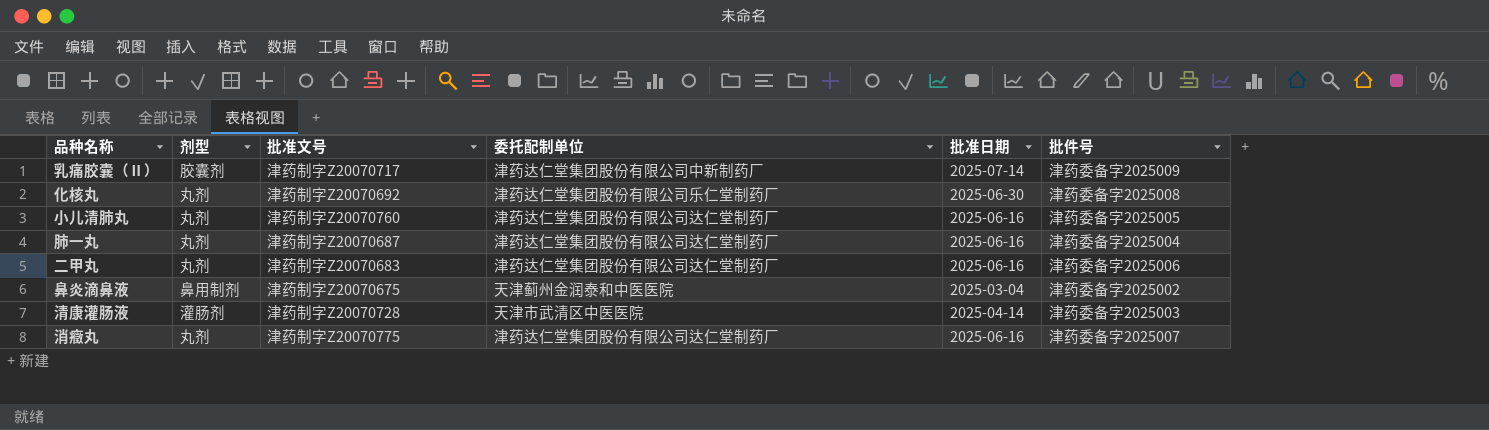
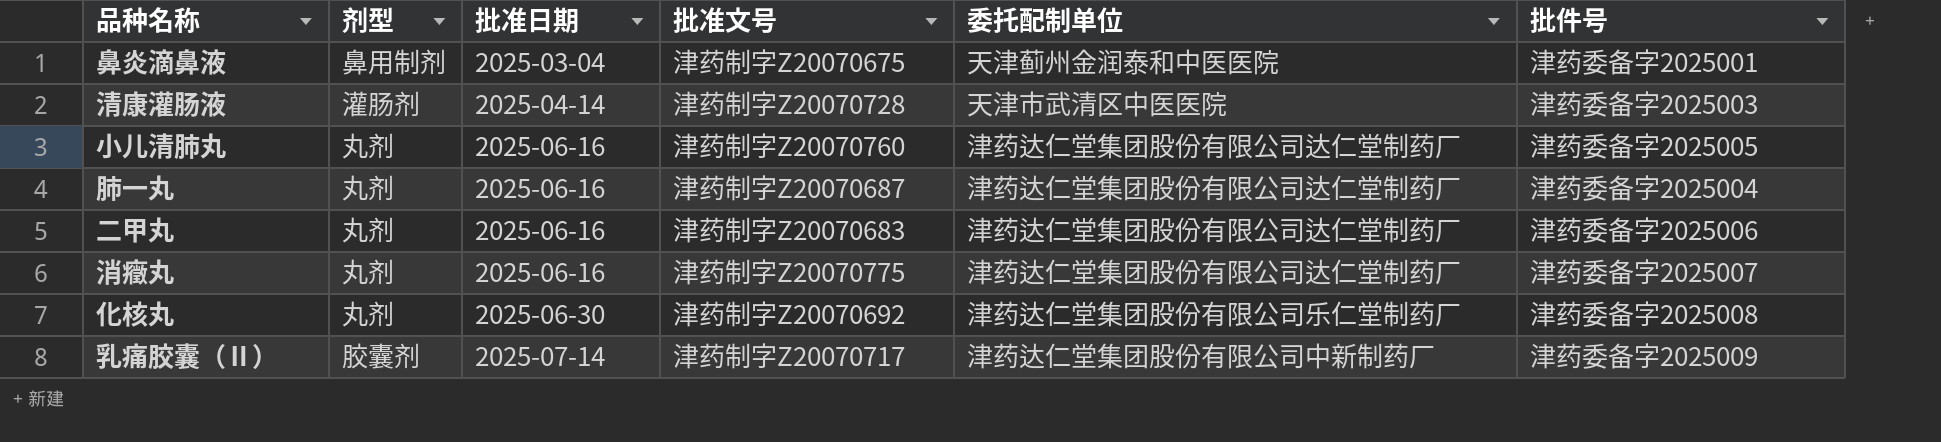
row order: none -> 批准日期 ascending
column 批准日期 | position: 5 -> 3
鼻炎滴鼻液 | 批件号: 津药委备字2025002 -> 津药委备字2025001

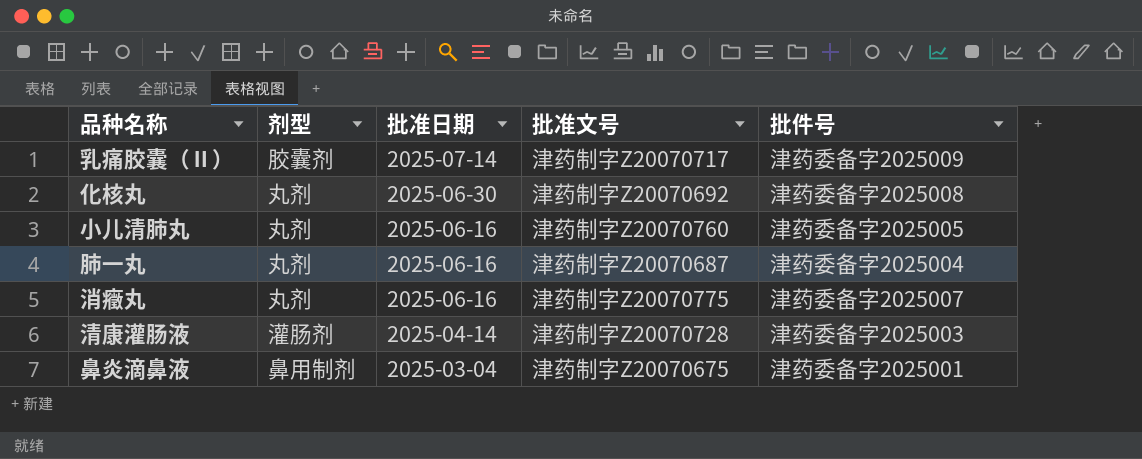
row order: 批准日期 ascending -> 批准日期 descending
column 委托配制单位 | position: 5 -> none
row 二甲丸: 丸剂 | 2025-06-16 | 津药制字Z20070683 | 津药达仁堂集团股份有限公司达仁堂制药厂 | 津药委备字2025006 -> none

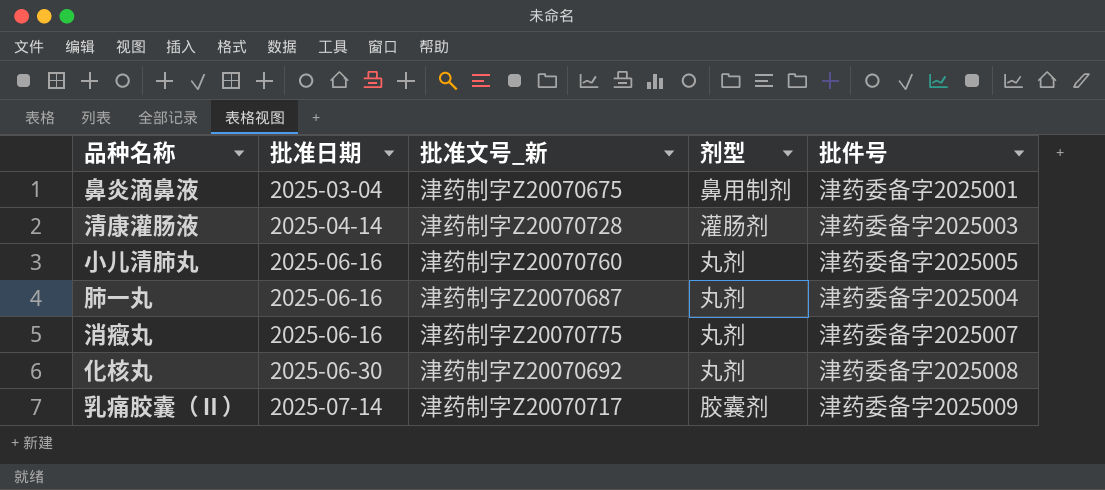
row order: 批准日期 descending -> 批准日期 ascending
column name: 批准文号 -> 批准文号_新
column 剂型 | position: 2 -> 4

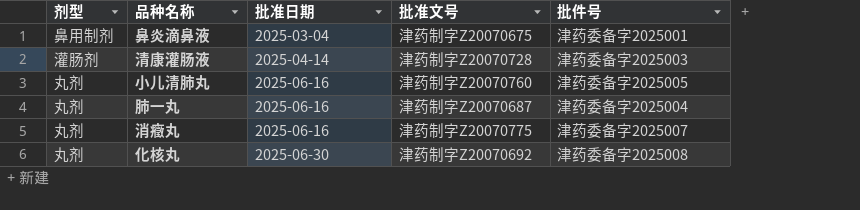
column 剂型 | position: 4 -> 1
column name: 批准文号_新 -> 批准文号
row 乳痛胶囊（Ⅱ）: 2025-07-14 | 津药制字Z20070717 | 胶囊剂 | 津药委备字2025009 -> none

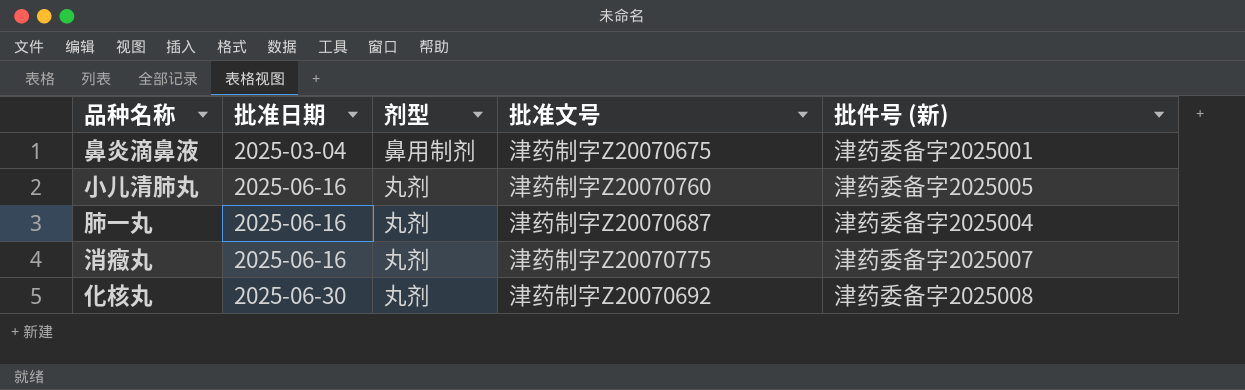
column 剂型 | position: 1 -> 3
column name: 批件号 -> 批件号 (新)
row 清康灌肠液: 灌肠剂 | 2025-04-14 | 津药制字Z20070728 | 津药委备字2025003 -> none

